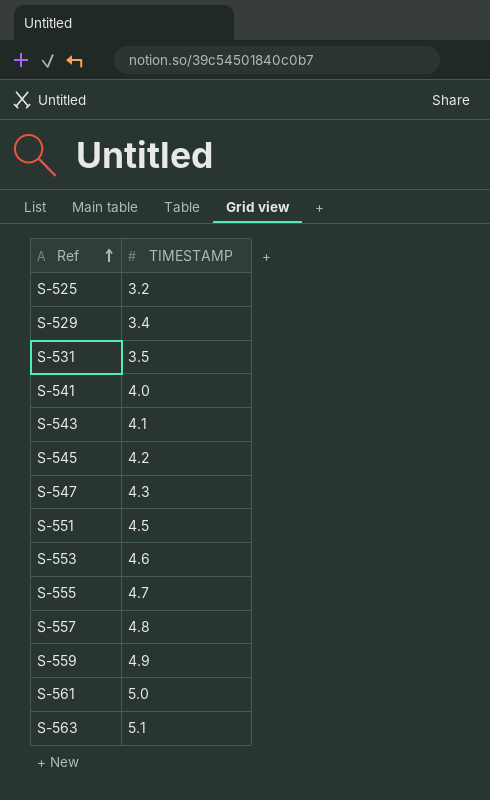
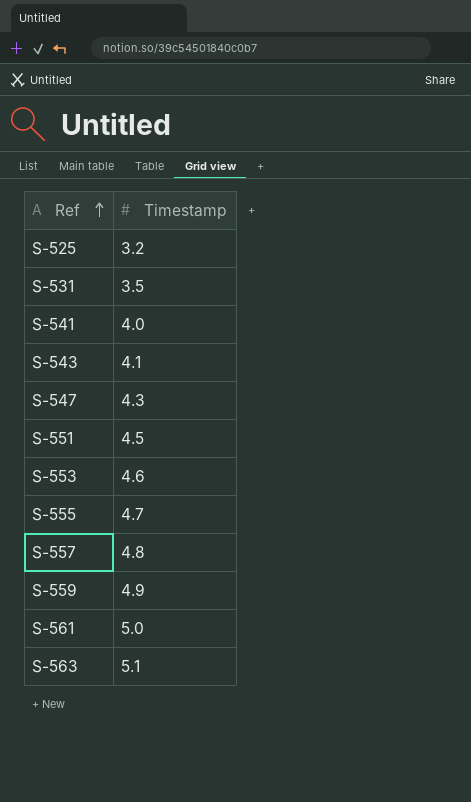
column name: TIMESTAMP -> Timestamp
row S-529: 3.4 -> none
row S-545: 4.2 -> none

